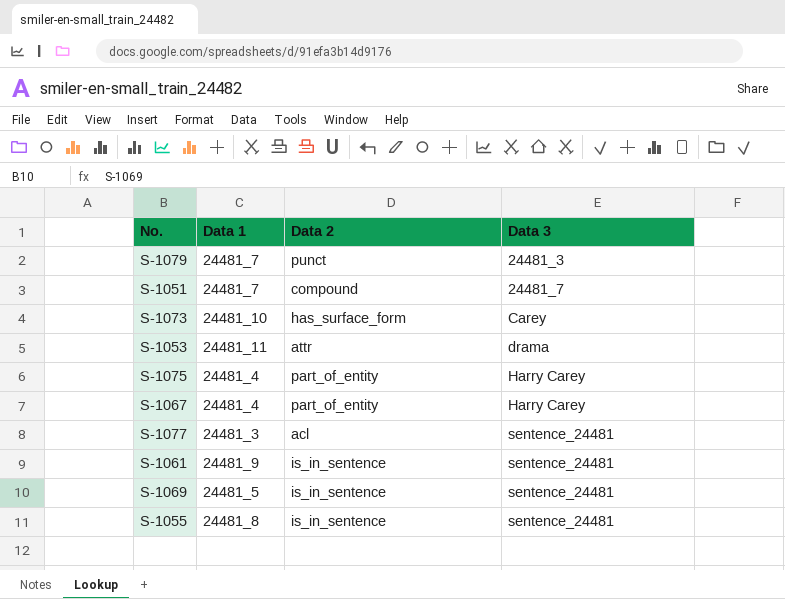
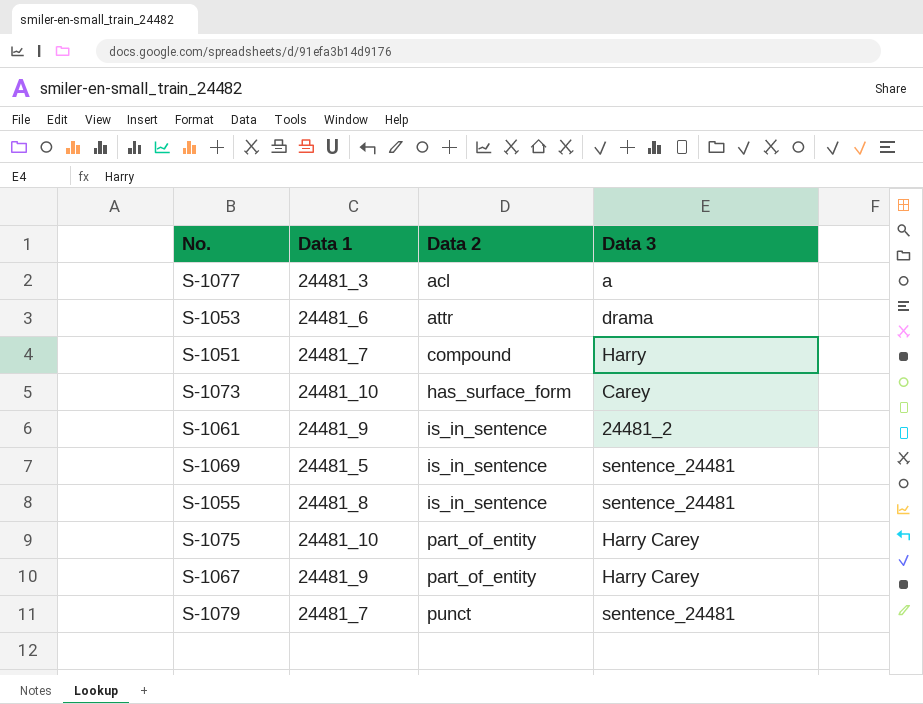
row order: Data 3 ascending -> Data 2 ascending
S-1077 | Data 3: sentence_24481 -> a
S-1053 | Data 1: 24481_11 -> 24481_6
S-1051 | Data 3: 24481_7 -> Harry
S-1061 | Data 3: sentence_24481 -> 24481_2
S-1075 | Data 1: 24481_4 -> 24481_10
S-1067 | Data 1: 24481_4 -> 24481_9
S-1079 | Data 3: 24481_3 -> sentence_24481

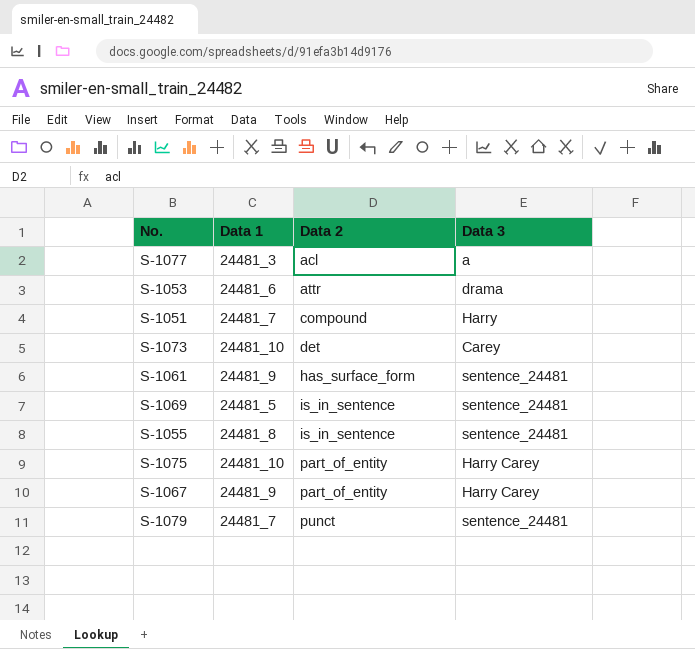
S-1073 | Data 2: has_surface_form -> det
S-1061 | Data 2: is_in_sentence -> has_surface_form
S-1061 | Data 3: 24481_2 -> sentence_24481

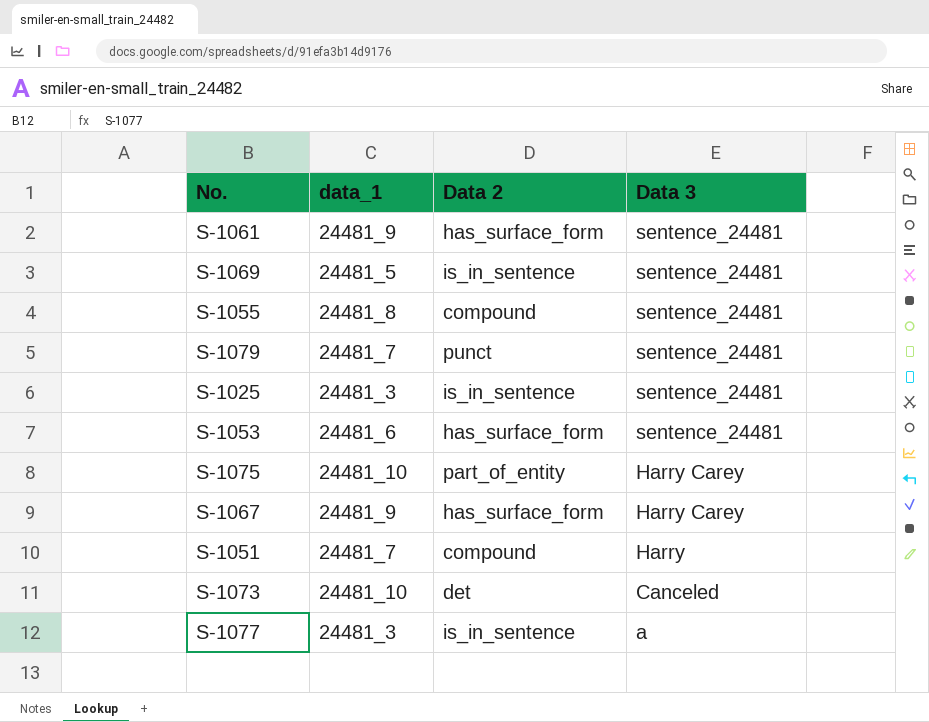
row order: Data 2 ascending -> Data 3 descending
column name: Data 1 -> data_1
S-1055 | Data 2: is_in_sentence -> compound
row S-1025: none -> 24481_3 | is_in_sentence | sentence_24481
S-1053 | Data 2: attr -> has_surface_form
S-1053 | Data 3: drama -> sentence_24481
S-1067 | Data 2: part_of_entity -> has_surface_form
S-1073 | Data 3: Carey -> Canceled
S-1077 | Data 2: acl -> is_in_sentence

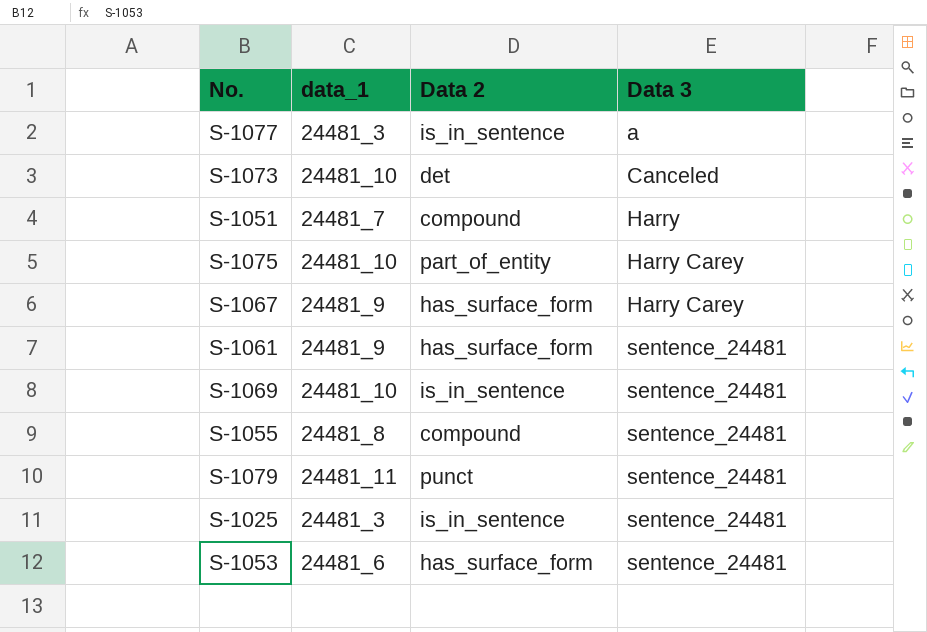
row order: Data 3 descending -> Data 3 ascending
S-1069 | data_1: 24481_5 -> 24481_10
S-1079 | data_1: 24481_7 -> 24481_11

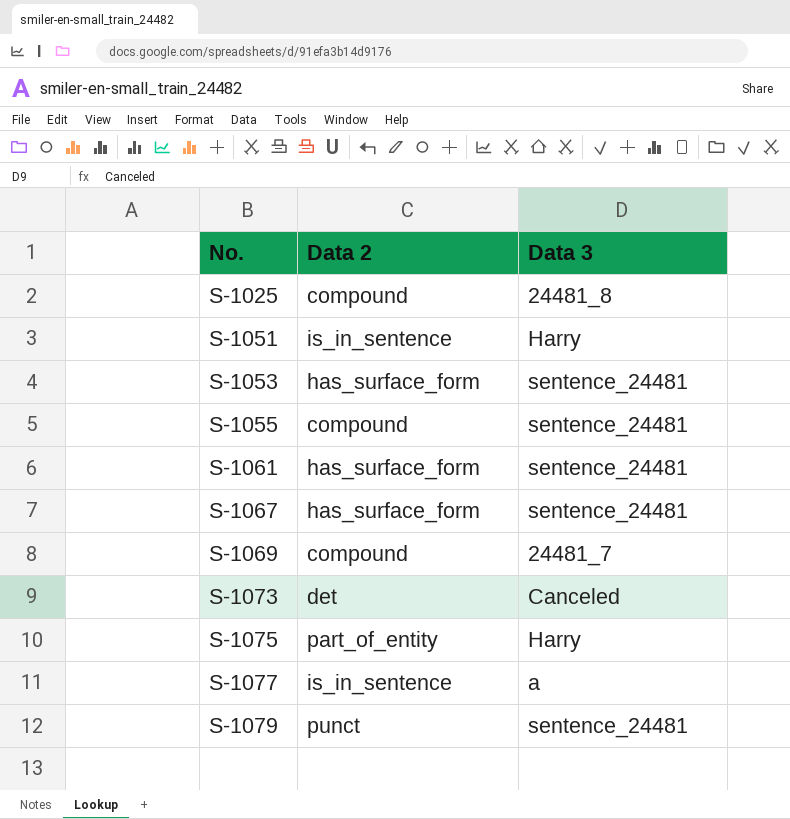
row order: Data 3 ascending -> No. ascending
column data_1 | position: 2 -> none
S-1025 | Data 2: is_in_sentence -> compound
S-1025 | Data 3: sentence_24481 -> 24481_8
S-1051 | Data 2: compound -> is_in_sentence
S-1067 | Data 3: Harry Carey -> sentence_24481
S-1069 | Data 2: is_in_sentence -> compound
S-1069 | Data 3: sentence_24481 -> 24481_7
S-1075 | Data 3: Harry Carey -> Harry

